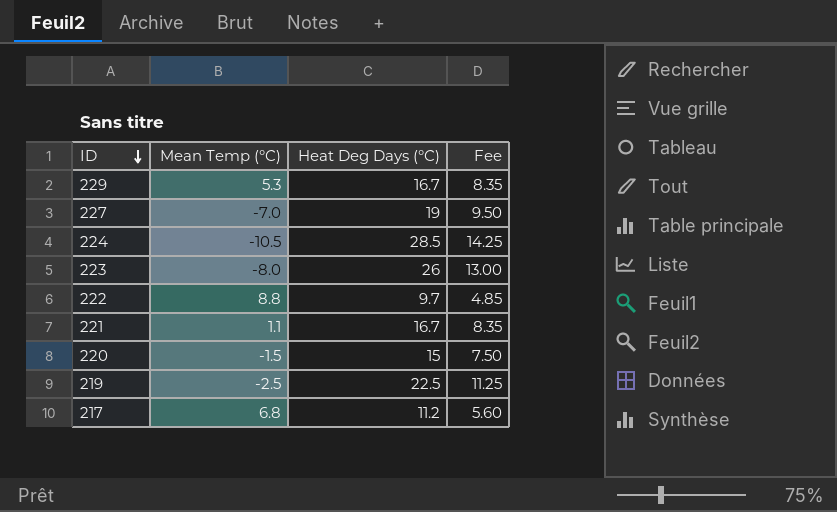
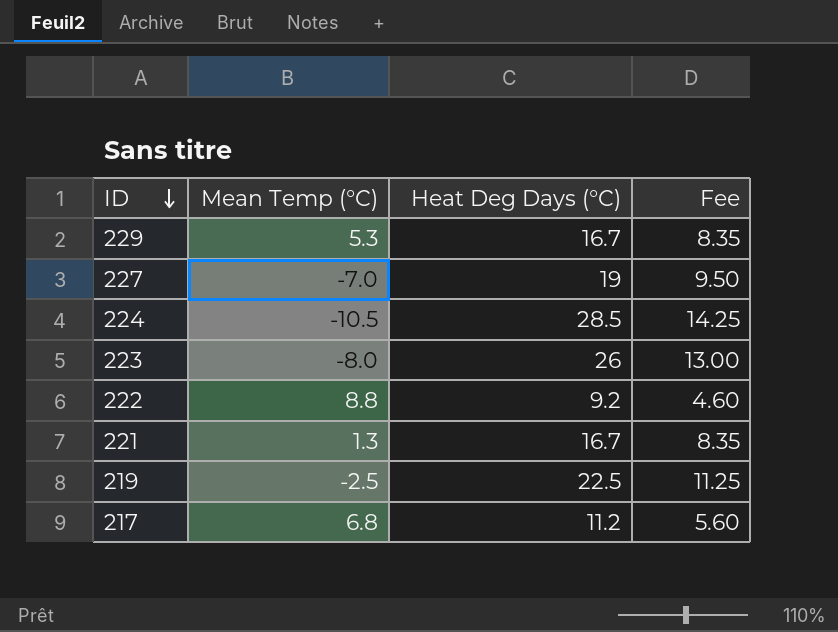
row 220: -1.5 | 15 | 7.50 -> none
222 | Heat Deg Days (°C): 9.7 -> 9.2
222 | Fee: 4.85 -> 4.60
221 | Mean Temp (°C): 1.1 -> 1.3

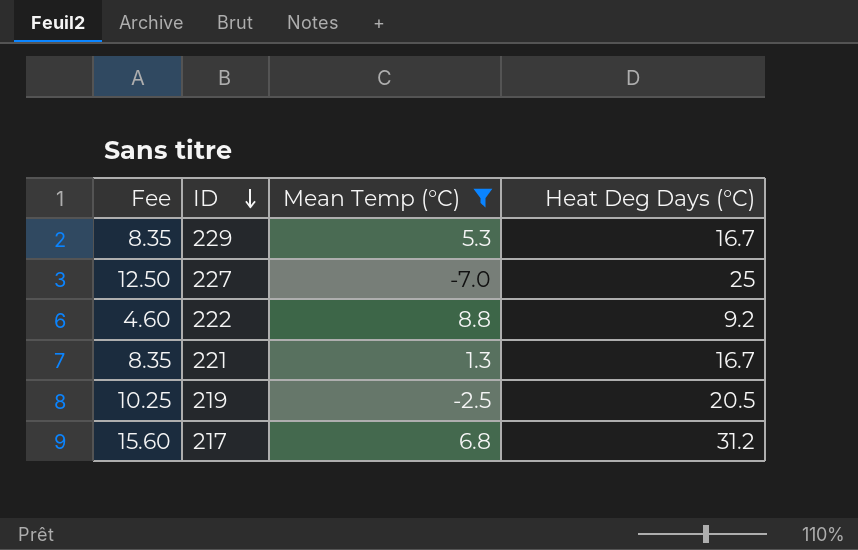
filter: none -> Mean Temp (°C) >= -7.0
column Fee | position: 4 -> 1
227 | Fee: 9.50 -> 12.50
227 | Heat Deg Days (°C): 19 -> 25
219 | Fee: 11.25 -> 10.25
219 | Heat Deg Days (°C): 22.5 -> 20.5
217 | Fee: 5.60 -> 15.60
217 | Heat Deg Days (°C): 11.2 -> 31.2

